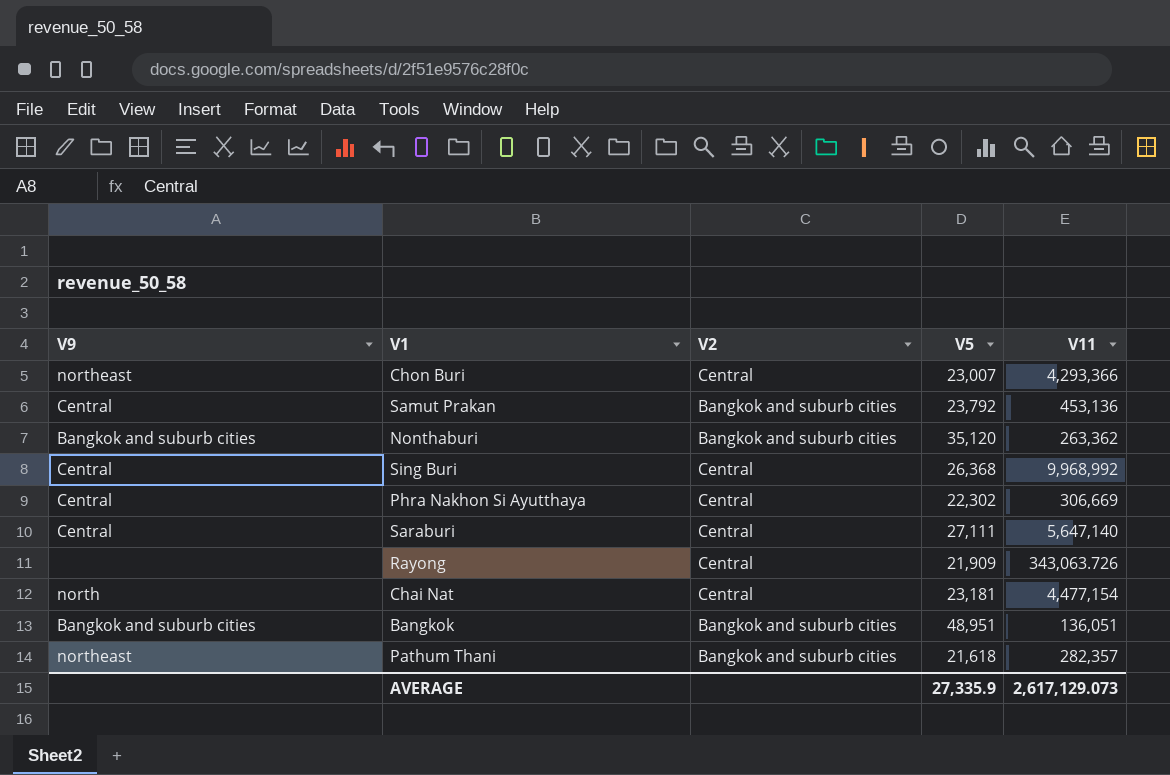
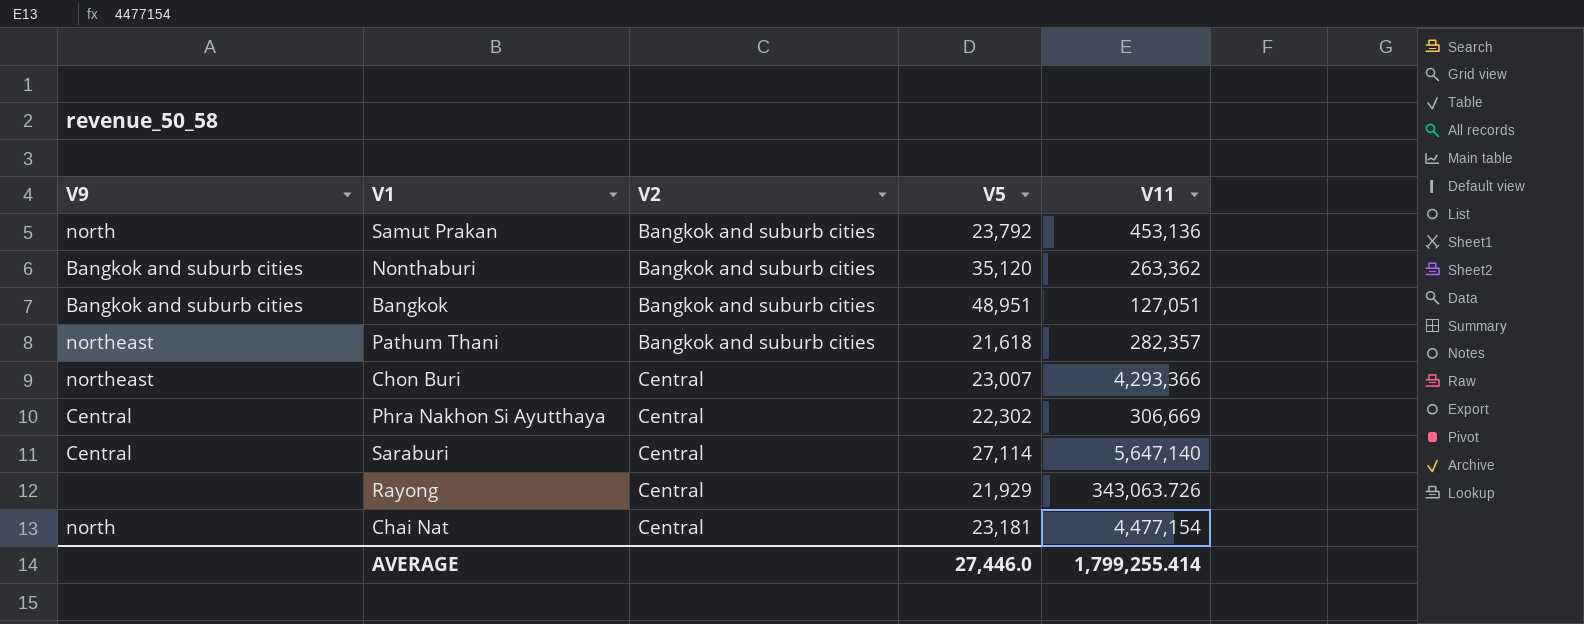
row order: none -> V2 ascending
row Sing Buri: Central | Central | 26,368 | 9,968,992 -> none
Samut Prakan | V9: Central -> north
Bangkok | V11: 136,051 -> 127,051
Saraburi | V5: 27,111 -> 27,114
Rayong | V5: 21,909 -> 21,929
AVERAGE | V5: 27,335.9 -> 27,446.0
AVERAGE | V11: 2,617,129.073 -> 1,799,255.414

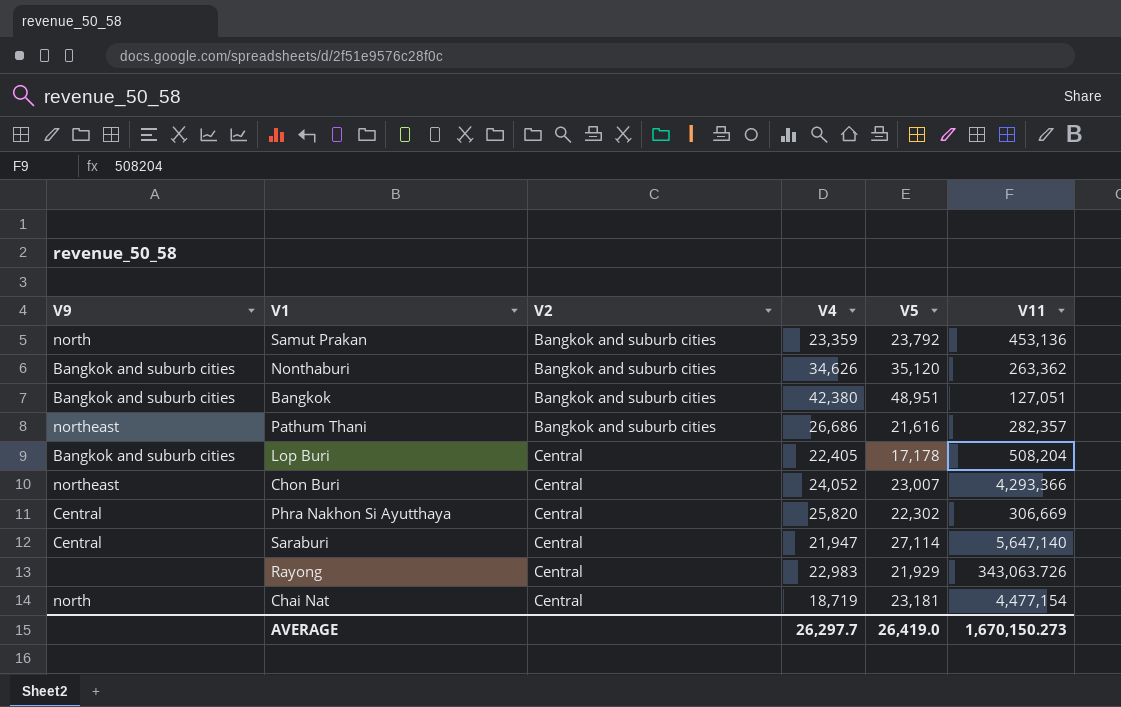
column V4 | position: none -> 4
Pathum Thani | V5: 21,618 -> 21,616
row Lop Buri: none -> Bangkok and suburb cities | Central | 22,405 | 17,178 | 508,204
AVERAGE | V5: 27,446.0 -> 26,419.0
AVERAGE | V11: 1,799,255.414 -> 1,670,150.273

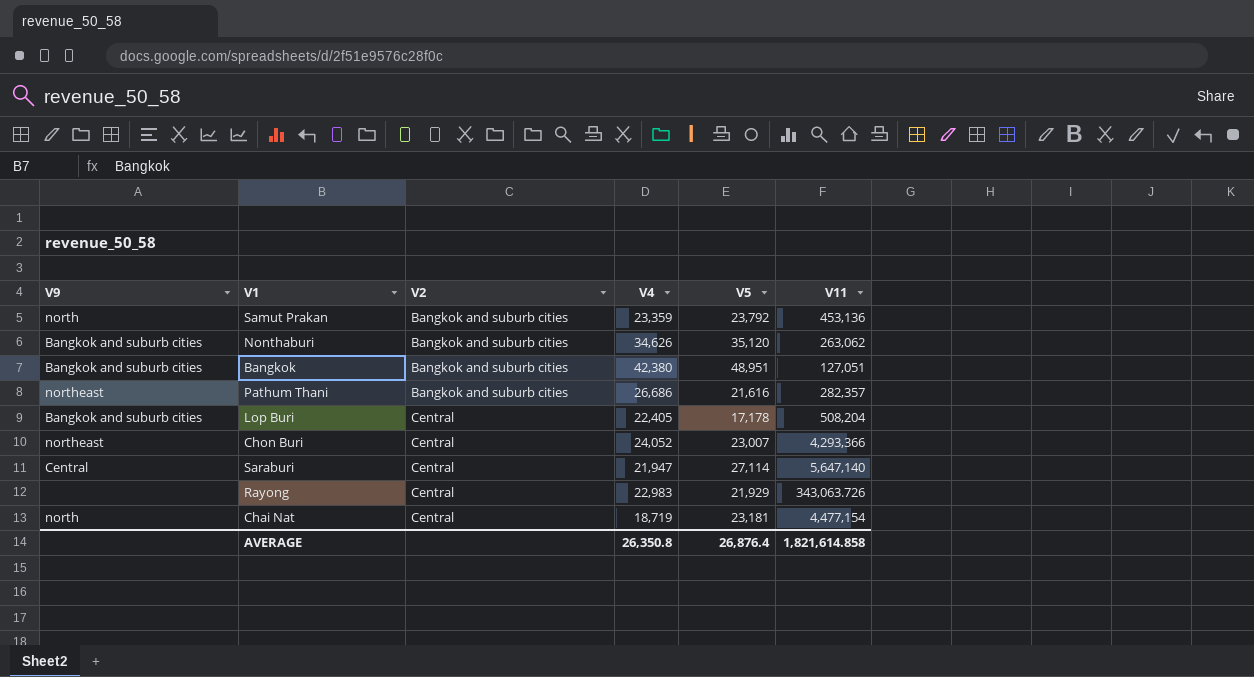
row Phra Nakhon Si Ayutthaya: Central | Central | 25,820 | 22,302 | 306,669 -> none
Nonthaburi | V11: 263,362 -> 263,062
AVERAGE | V4: 26,297.7 -> 26,350.8
AVERAGE | V5: 26,419.0 -> 26,876.4
AVERAGE | V11: 1,670,150.273 -> 1,821,614.858

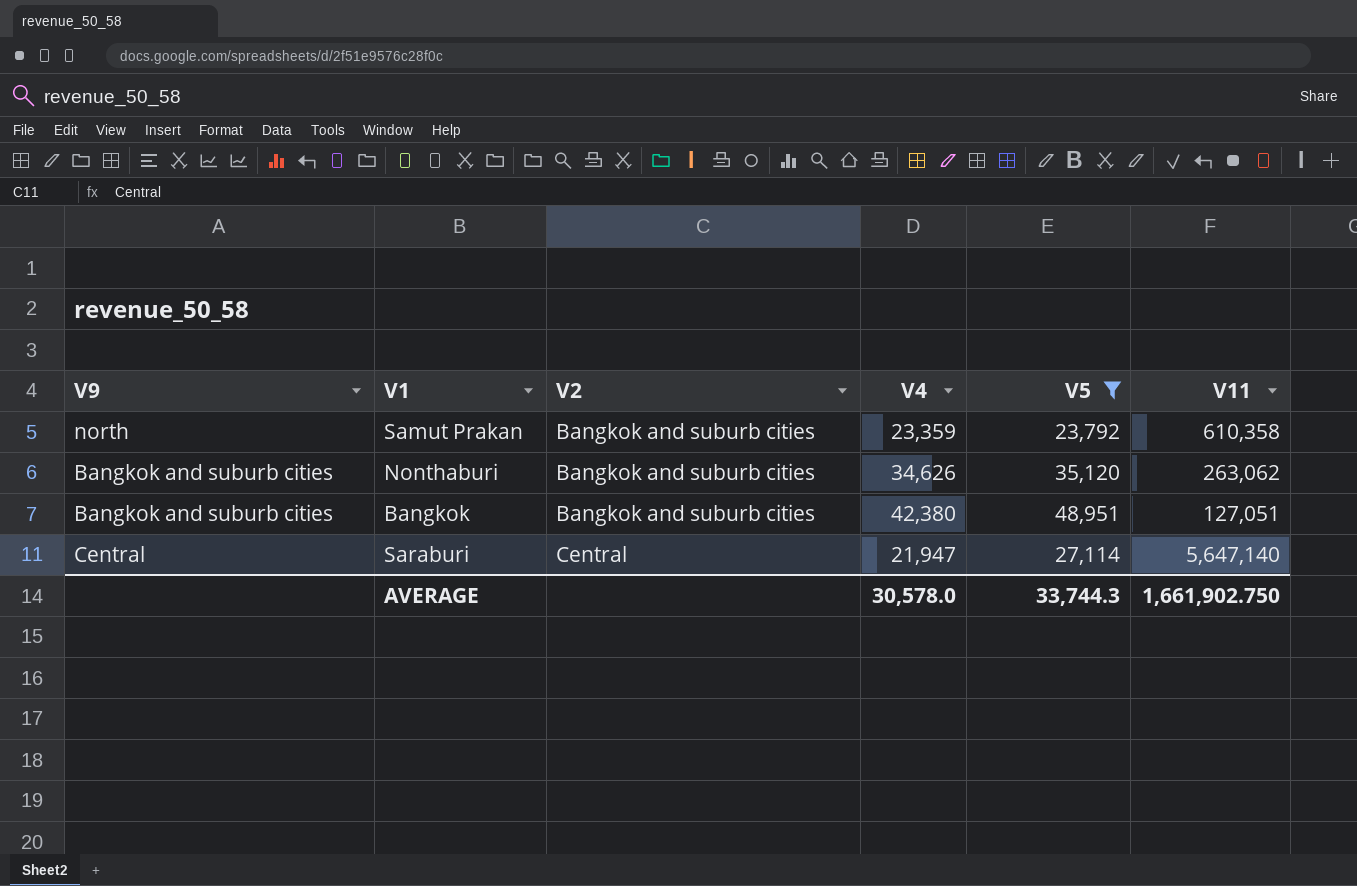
filter: none -> V5 >= 23,792
Samut Prakan | V11: 453,136 -> 610,358
AVERAGE | V4: 26,350.8 -> 30,578.0
AVERAGE | V5: 26,876.4 -> 33,744.3
AVERAGE | V11: 1,821,614.858 -> 1,661,902.750

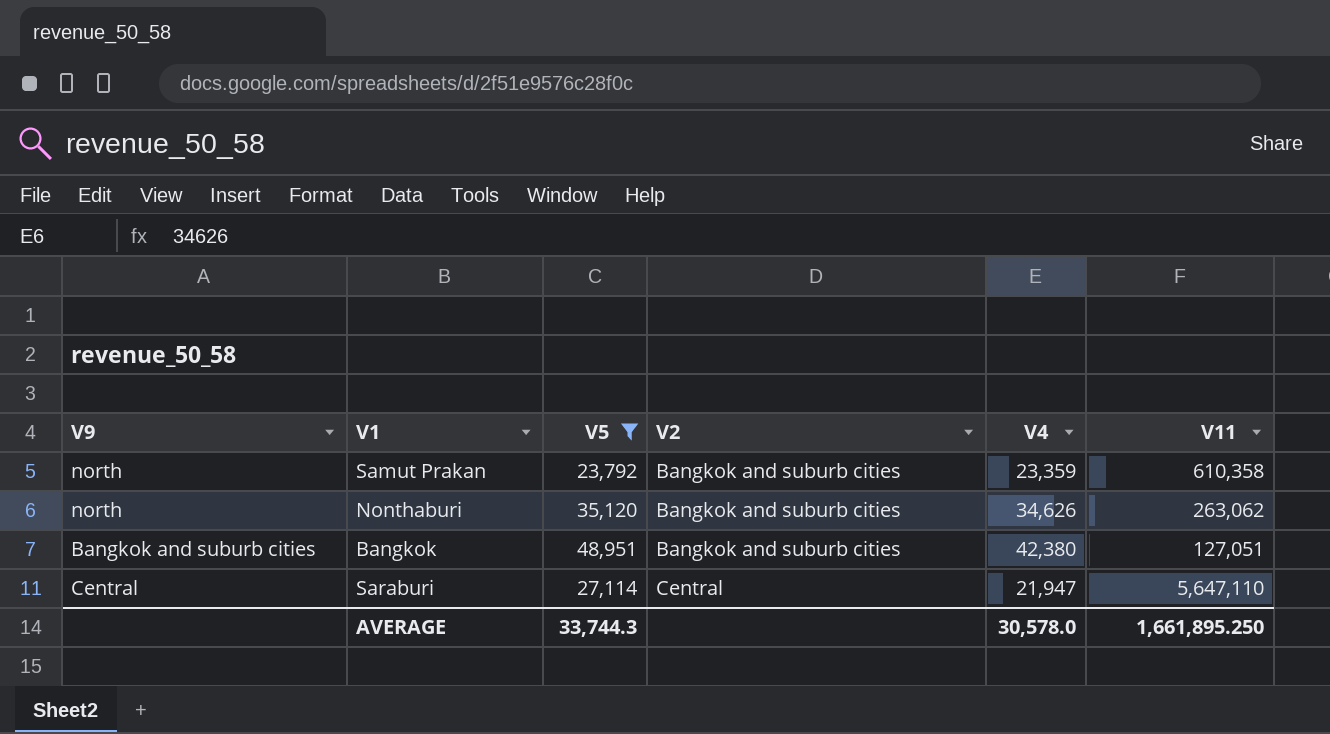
column V5 | position: 5 -> 3
Nonthaburi | V9: Bangkok and suburb cities -> north
Saraburi | V11: 5,647,140 -> 5,647,110
AVERAGE | V11: 1,661,902.750 -> 1,661,895.250

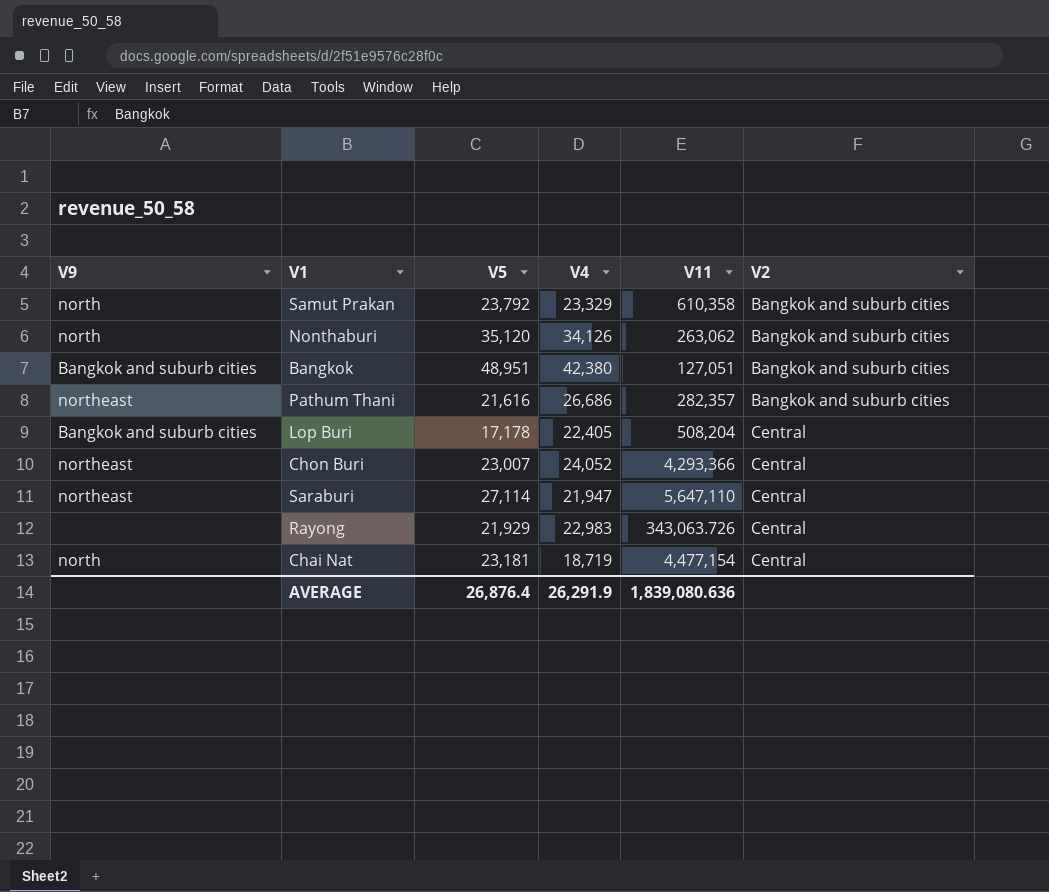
filter: V5 >= 23,792 -> none
column V2 | position: 4 -> 6
Samut Prakan | V4: 23,359 -> 23,329
Nonthaburi | V4: 34,626 -> 34,126
Saraburi | V9: Central -> northeast
AVERAGE | V5: 33,744.3 -> 26,876.4
AVERAGE | V4: 30,578.0 -> 26,291.9
AVERAGE | V11: 1,661,895.250 -> 1,839,080.636

